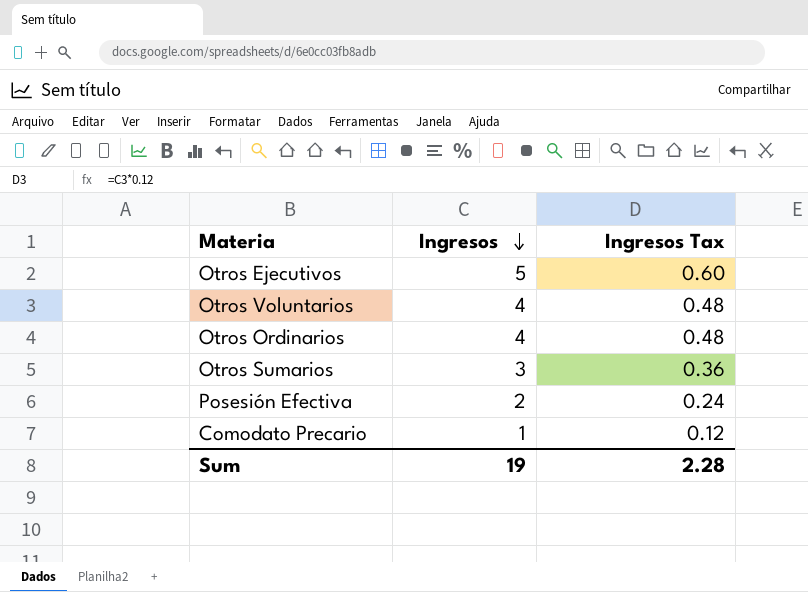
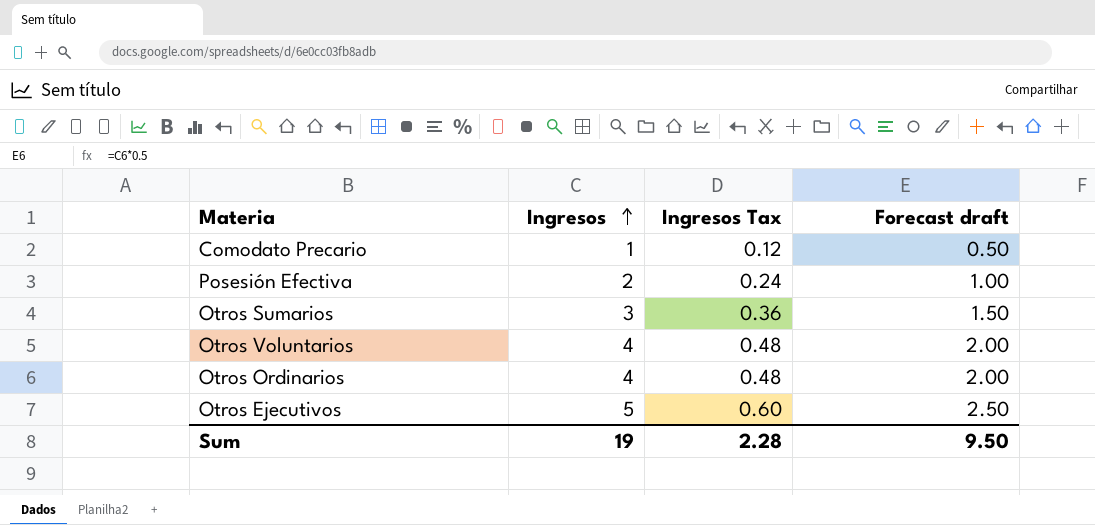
row order: Ingresos descending -> Ingresos ascending
column Forecast draft | formula: none -> [Ingresos] * 0.5

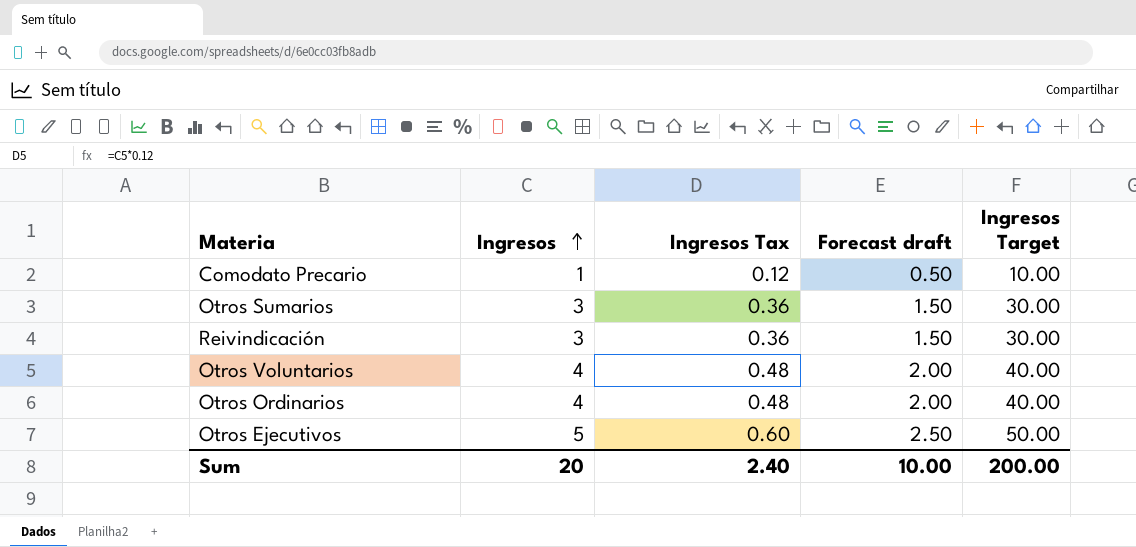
column Ingresos Target | formula: none -> [Ingresos] * 10
row Posesión Efectiva: 2 | 0.24 | 1.00 -> none
row Reivindicación: none -> 3 | 0.36 | 1.50 | 30.00
Sum | Ingresos: 19 -> 20
Sum | Ingresos Tax: 2.28 -> 2.40
Sum | Forecast draft: 9.50 -> 10.00

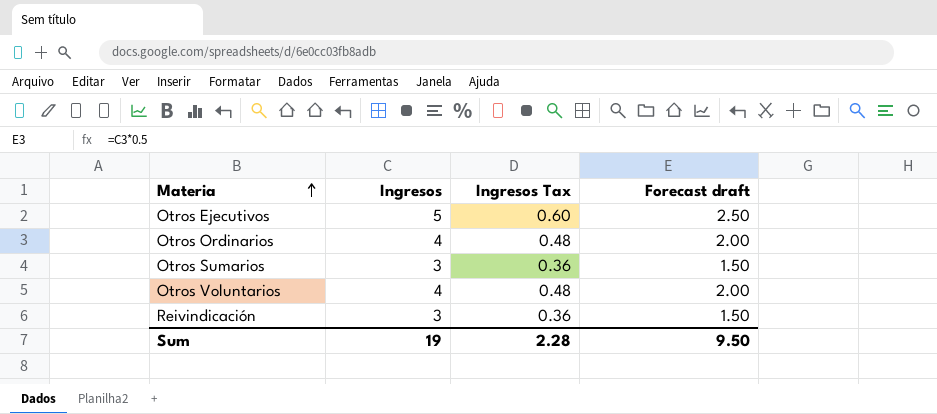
row order: Ingresos ascending -> Materia ascending
column Ingresos Target | formula: [Ingresos] * 10 -> none
row Comodato Precario: 1 | 0.12 | 0.50 | 10.00 -> none
Sum | Ingresos: 20 -> 19
Sum | Ingresos Tax: 2.40 -> 2.28
Sum | Forecast draft: 10.00 -> 9.50

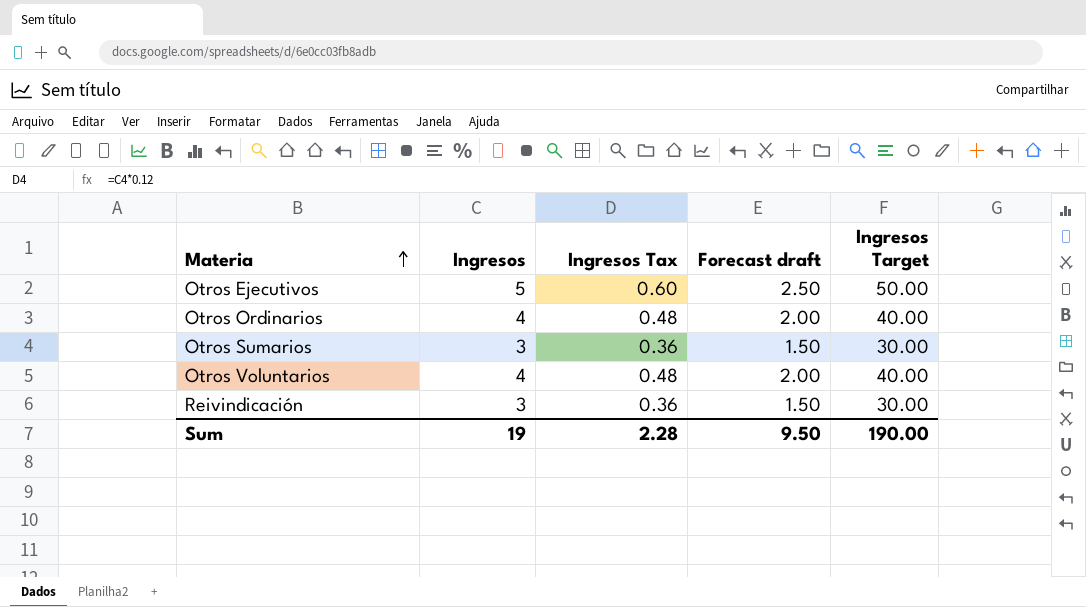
column Ingresos Target | formula: none -> [Ingresos] * 10

